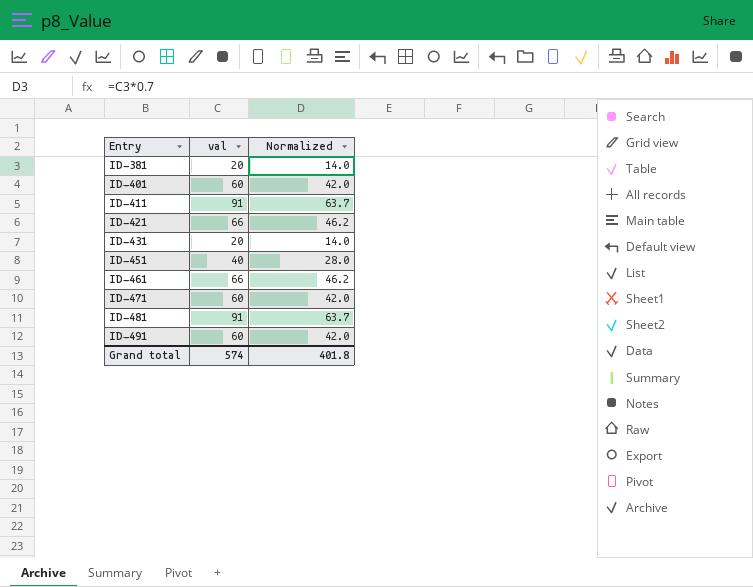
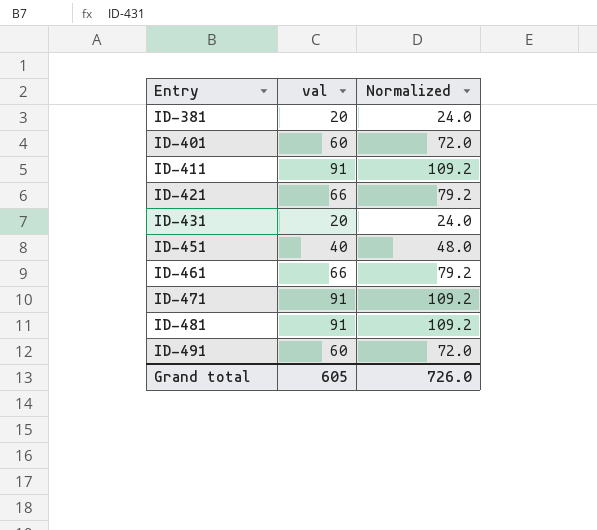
column Normalized | formula: [val] * 0.7 -> [val] * 1.2
ID-471 | val: 60 -> 91
Grand total | val: 574 -> 605
Grand total | Normalized: 401.8 -> 726.0

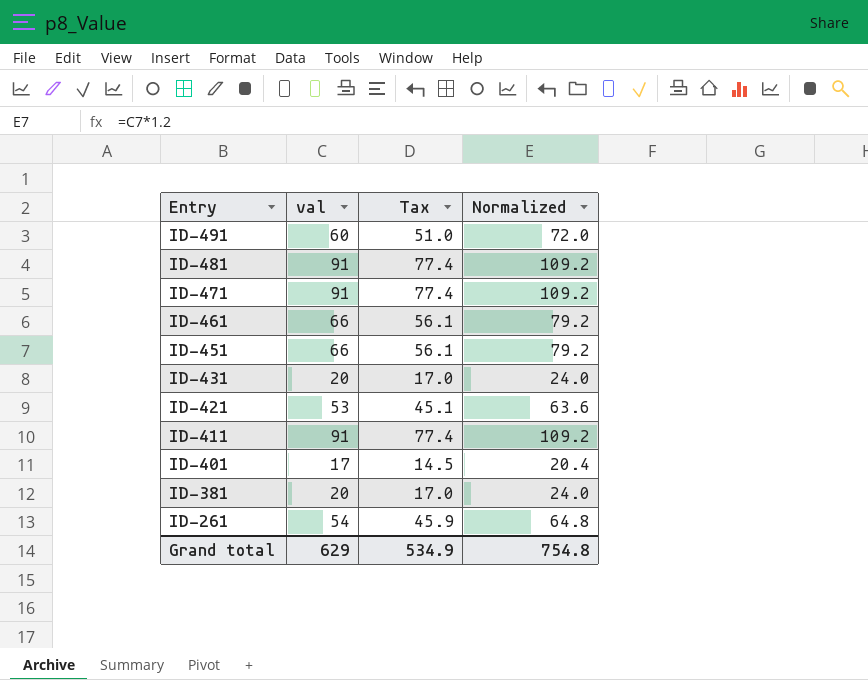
row order: Entry ascending -> Entry descending
column Tax | formula: none -> [val] * 0.85
ID-451 | val: 40 -> 66
ID-451 | Normalized: 48.0 -> 79.2
ID-421 | val: 66 -> 53
ID-421 | Normalized: 79.2 -> 63.6
ID-401 | val: 60 -> 17
ID-401 | Normalized: 72.0 -> 20.4
row ID-261: none -> 54 | 45.9 | 64.8
Grand total | val: 605 -> 629
Grand total | Normalized: 726.0 -> 754.8

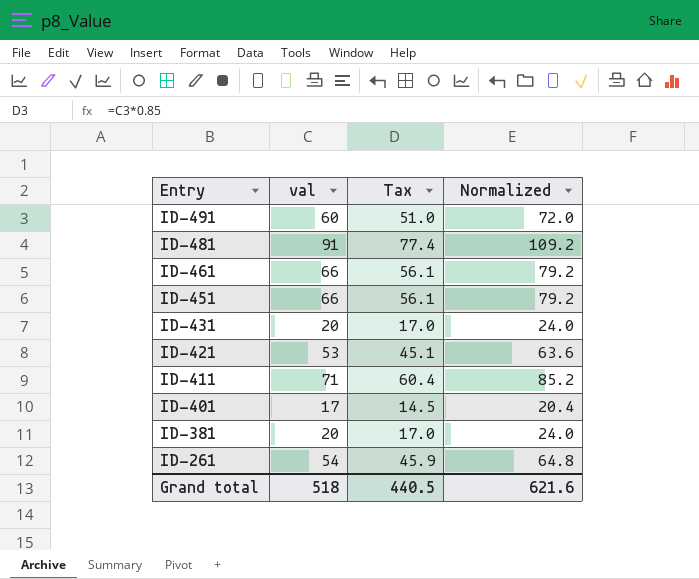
row ID-471: 91 | 77.4 | 109.2 -> none
ID-411 | val: 91 -> 71
ID-411 | Tax: 77.4 -> 60.4
ID-411 | Normalized: 109.2 -> 85.2
Grand total | val: 629 -> 518
Grand total | Tax: 534.9 -> 440.5
Grand total | Normalized: 754.8 -> 621.6

